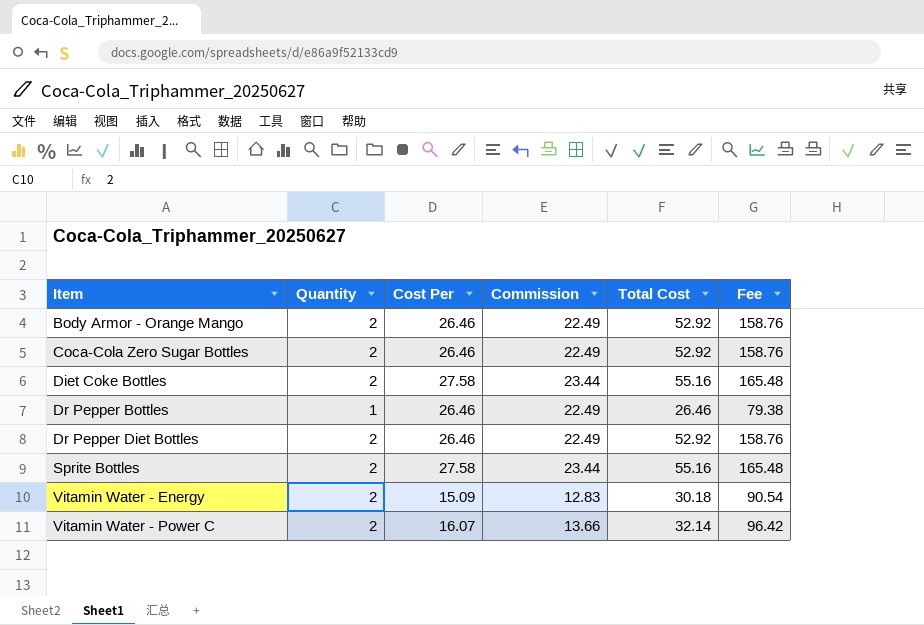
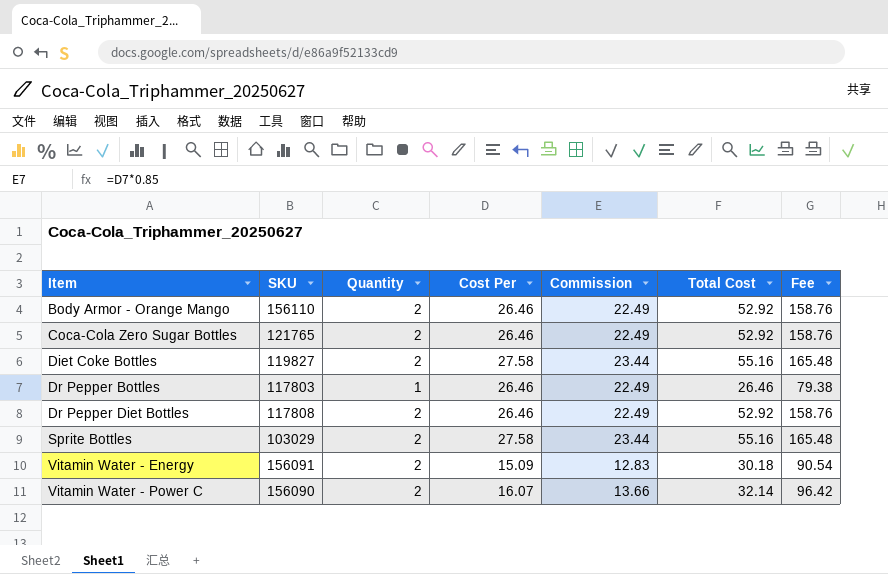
column SKU | position: none -> 2

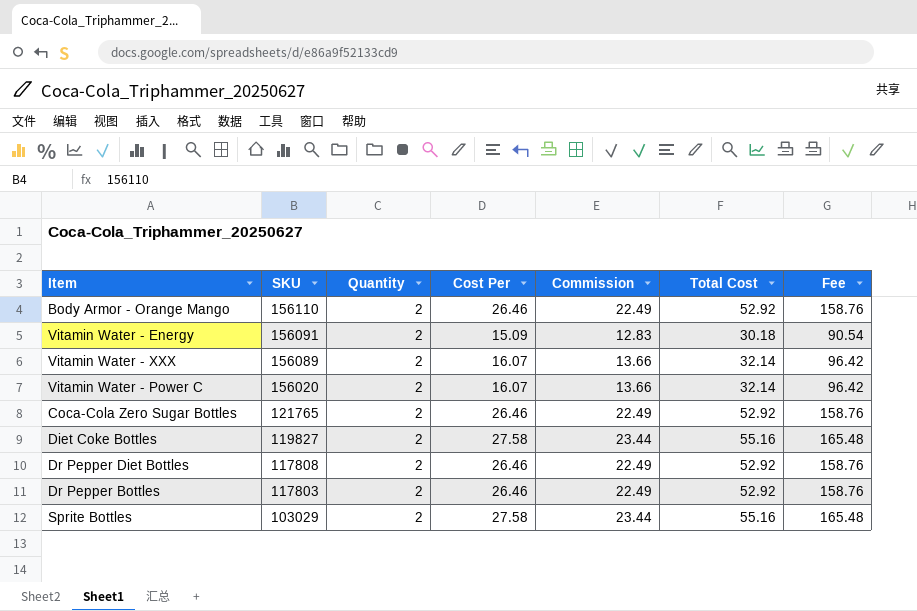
row order: Item ascending -> SKU descending
row Vitamin Water - XXX: none -> 156089 | 2 | 16.07 | 13.66 | 32.14 | 96.42
Vitamin Water - Power C | SKU: 156090 -> 156020
Dr Pepper Bottles | Quantity: 1 -> 2
Dr Pepper Bottles | Total Cost: 26.46 -> 52.92
Dr Pepper Bottles | Fee: 79.38 -> 158.76

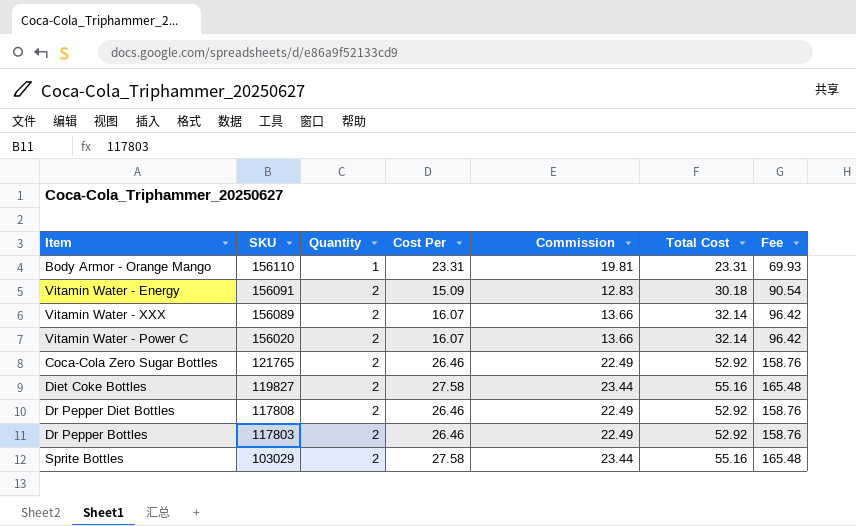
Body Armor - Orange Mango | Quantity: 2 -> 1
Body Armor - Orange Mango | Cost Per: 26.46 -> 23.31
Body Armor - Orange Mango | Commission: 22.49 -> 19.81
Body Armor - Orange Mango | Total Cost: 52.92 -> 23.31
Body Armor - Orange Mango | Fee: 158.76 -> 69.93

